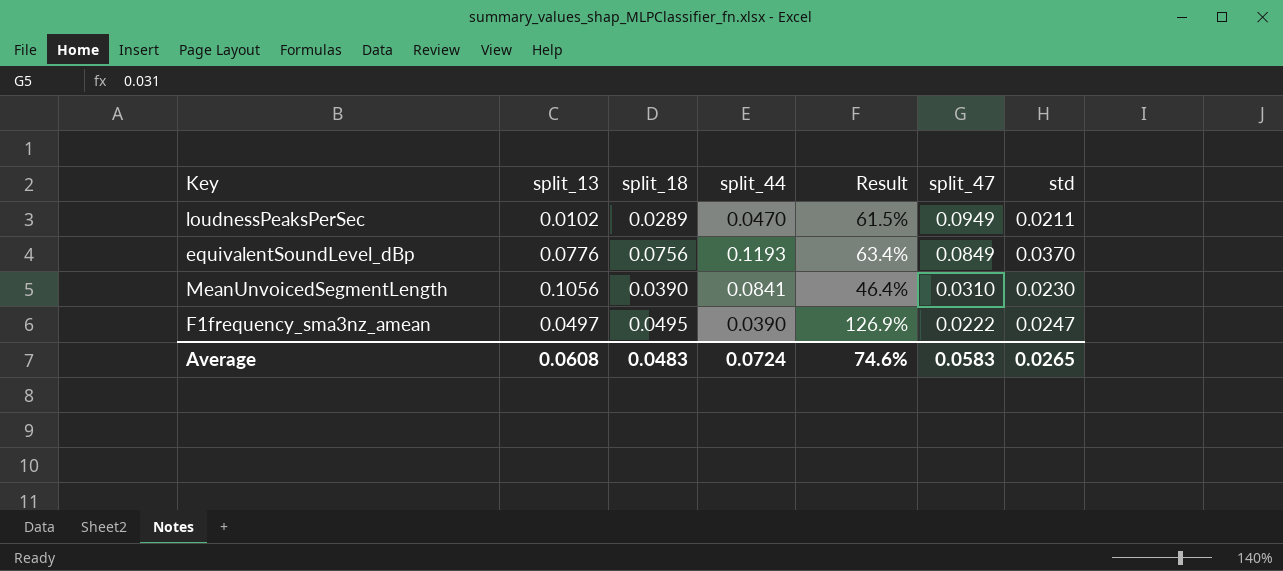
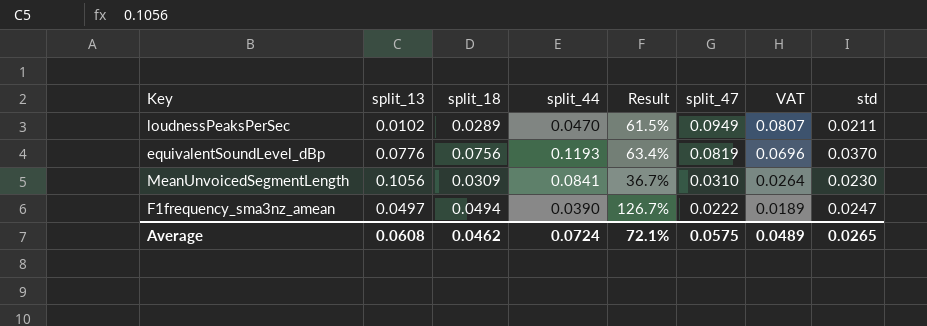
column VAT | formula: none -> [split_47] * 0.85
equivalentSoundLevel_dBp | split_47: 0.0849 -> 0.0819
MeanUnvoicedSegmentLength | split_18: 0.0390 -> 0.0309
MeanUnvoicedSegmentLength | Result: 46.4% -> 36.7%
F1frequency_sma3nz_amean | split_18: 0.0495 -> 0.0494
F1frequency_sma3nz_amean | Result: 126.9% -> 126.7%
Average | split_18: 0.0483 -> 0.0462
Average | Result: 74.6% -> 72.1%
Average | split_47: 0.0583 -> 0.0575

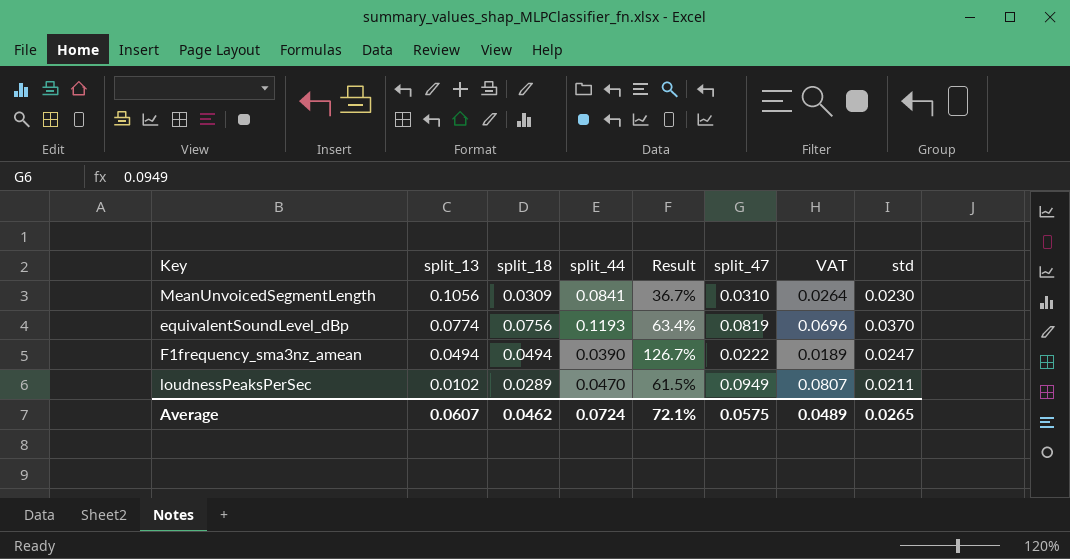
row order: split_47 descending -> split_13 descending
equivalentSoundLevel_dBp | split_13: 0.0776 -> 0.0774
F1frequency_sma3nz_amean | split_13: 0.0497 -> 0.0494
Average | split_13: 0.0608 -> 0.0607

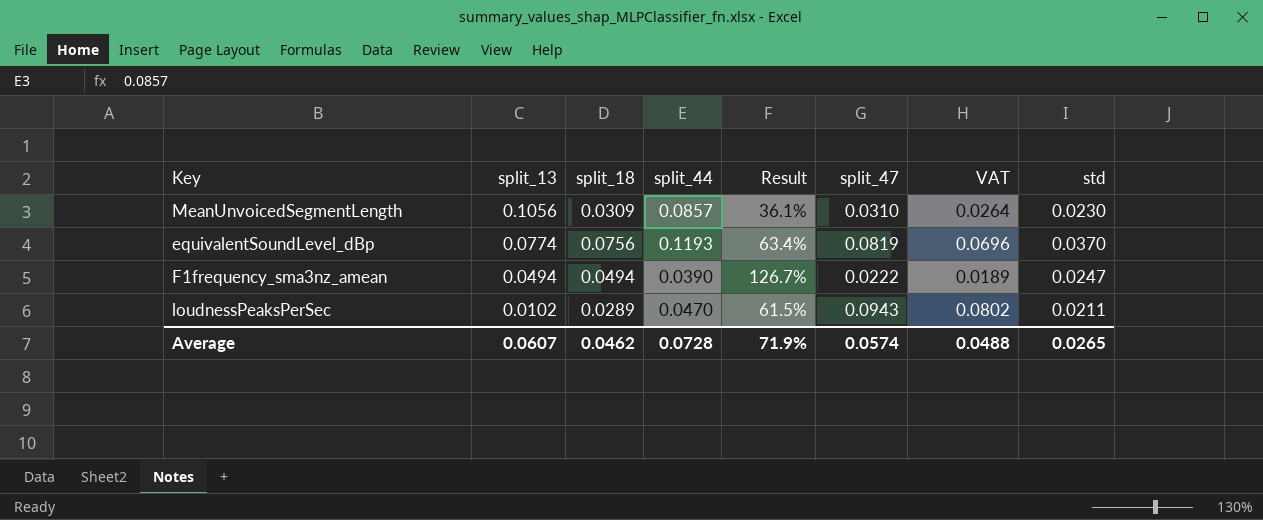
MeanUnvoicedSegmentLength | split_44: 0.0841 -> 0.0857
MeanUnvoicedSegmentLength | Result: 36.7% -> 36.1%
loudnessPeaksPerSec | split_47: 0.0949 -> 0.0943
loudnessPeaksPerSec | VAT: 0.0807 -> 0.0802
Average | split_44: 0.0724 -> 0.0728
Average | Result: 72.1% -> 71.9%
Average | split_47: 0.0575 -> 0.0574
Average | VAT: 0.0489 -> 0.0488

